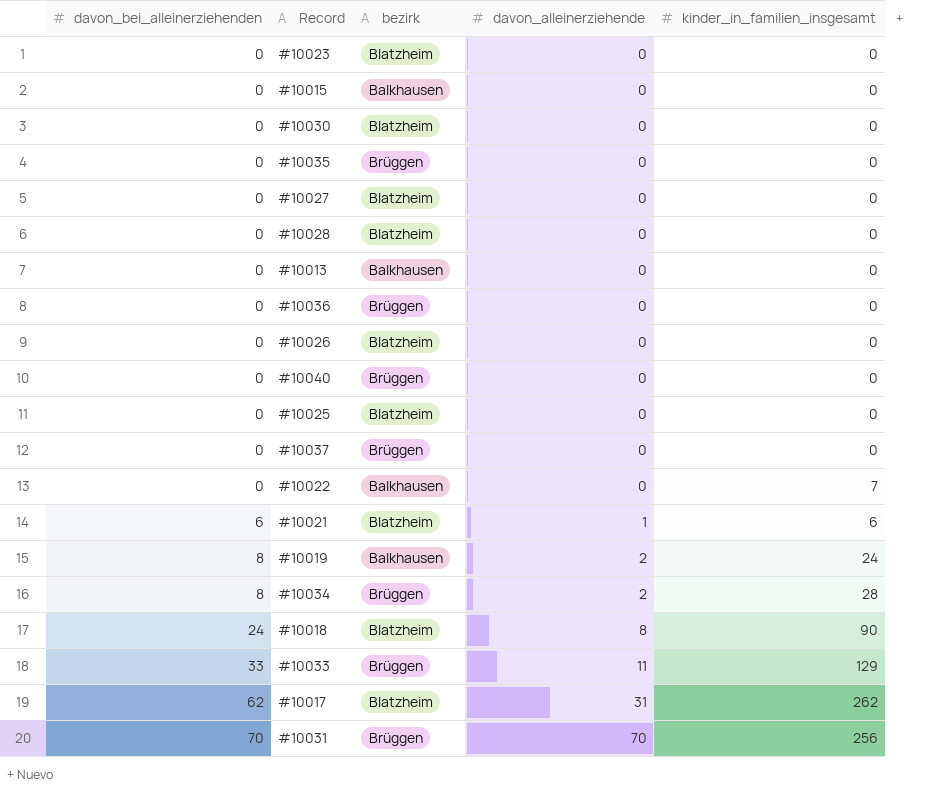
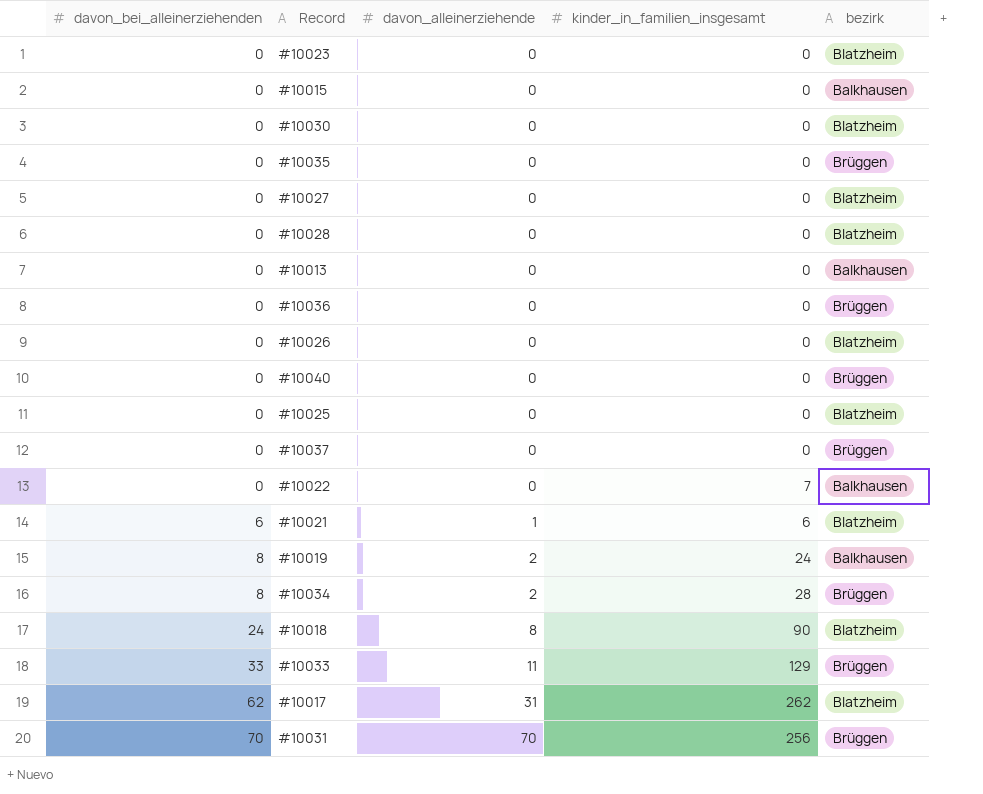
column bezirk | position: 3 -> 5

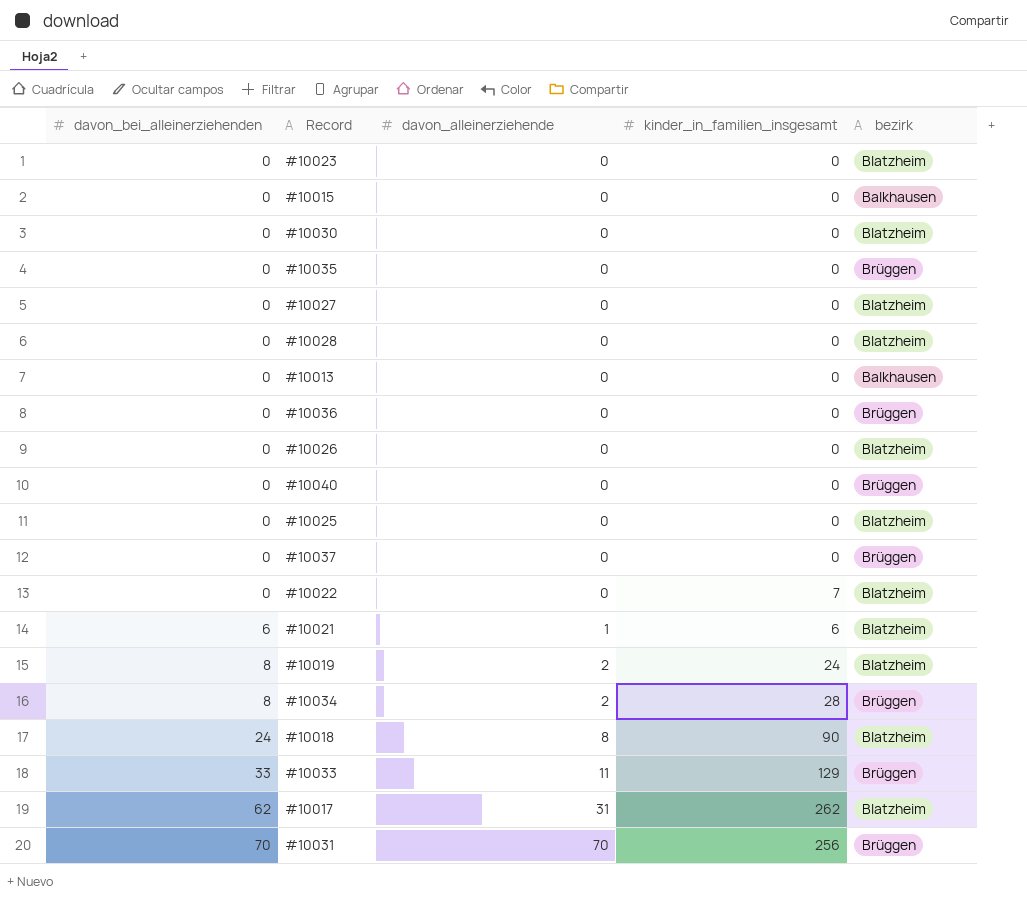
#10022 | bezirk: Balkhausen -> Blatzheim
#10019 | bezirk: Balkhausen -> Blatzheim

